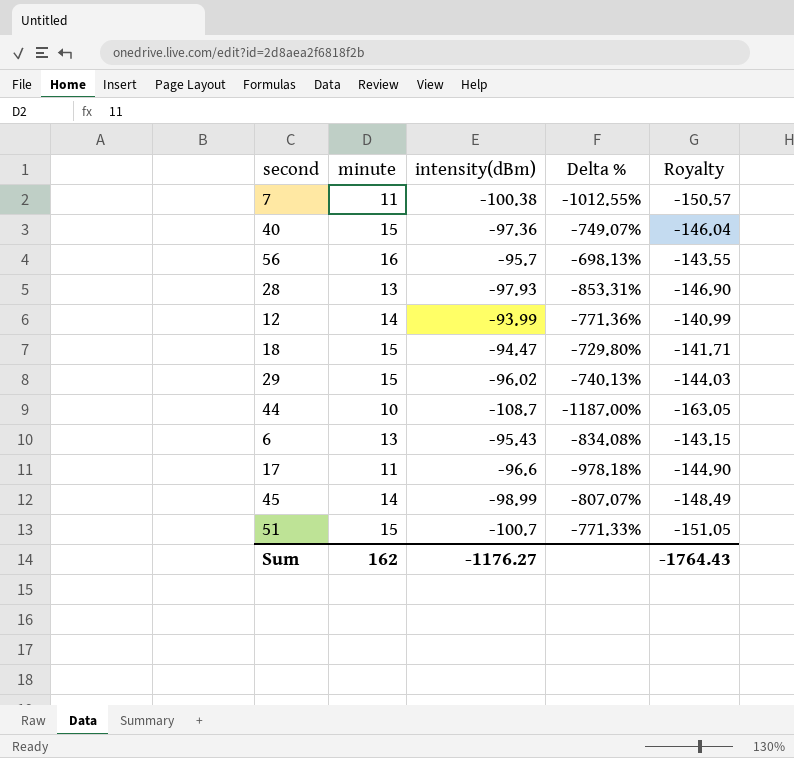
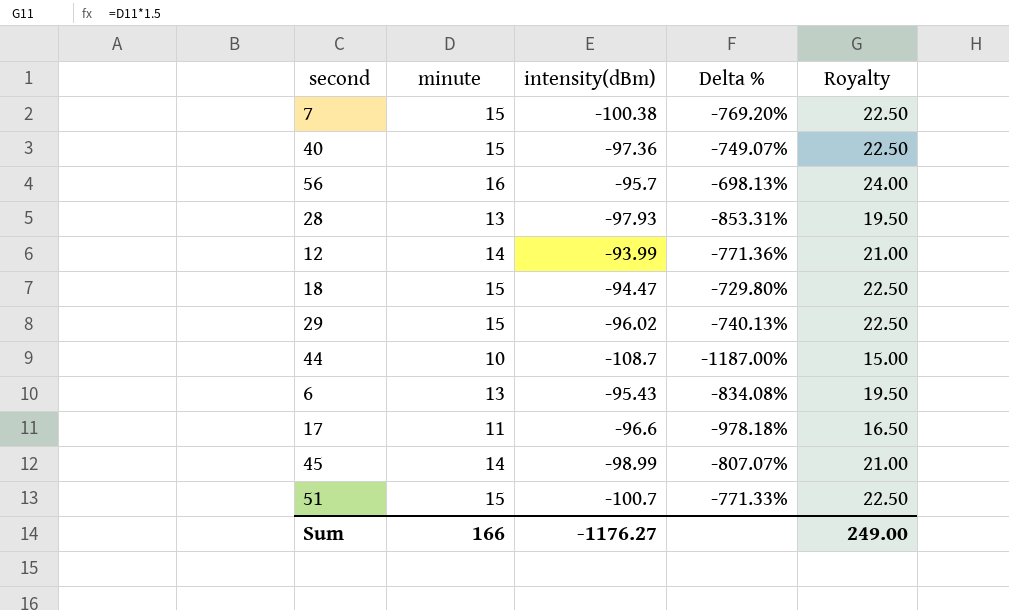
column Royalty | formula: [intensity(dBm)] * 1.5 -> [minute] * 1.5
7 | minute: 11 -> 15
7 | Delta %: -1012.55% -> -769.20%
Sum | minute: 162 -> 166
Sum | Royalty: -1764.43 -> 249.00

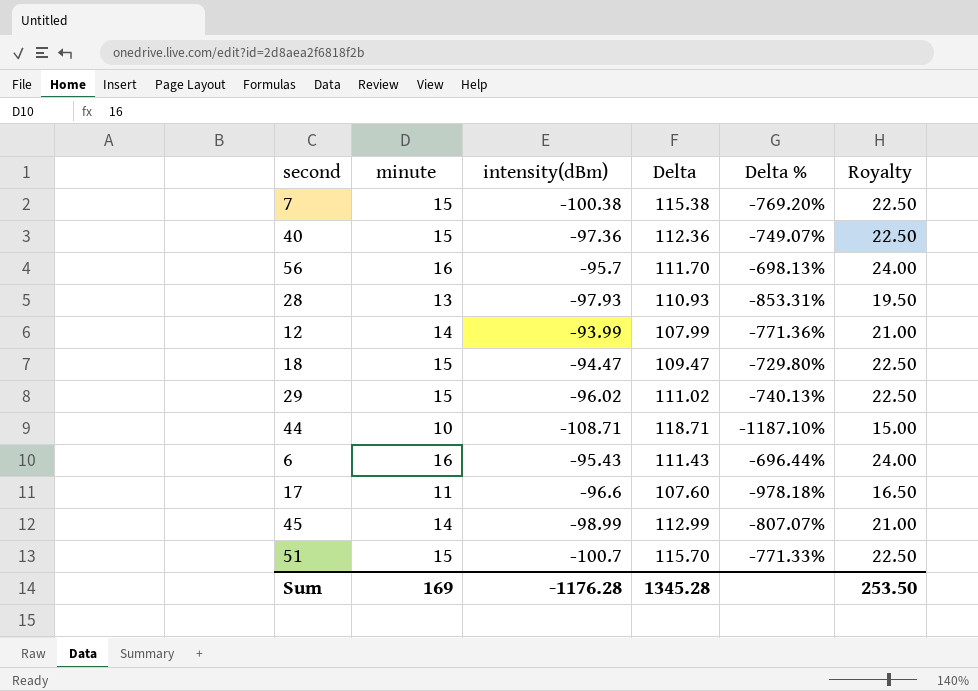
column Delta | formula: none -> [minute] - [intensity(dBm)]
44 | intensity(dBm): -108.7 -> -108.71
44 | Delta %: -1187.00% -> -1187.10%
6 | minute: 13 -> 16
6 | Delta %: -834.08% -> -696.44%
6 | Royalty: 19.50 -> 24.00
Sum | minute: 166 -> 169
Sum | intensity(dBm): -1176.27 -> -1176.28
Sum | Royalty: 249.00 -> 253.50

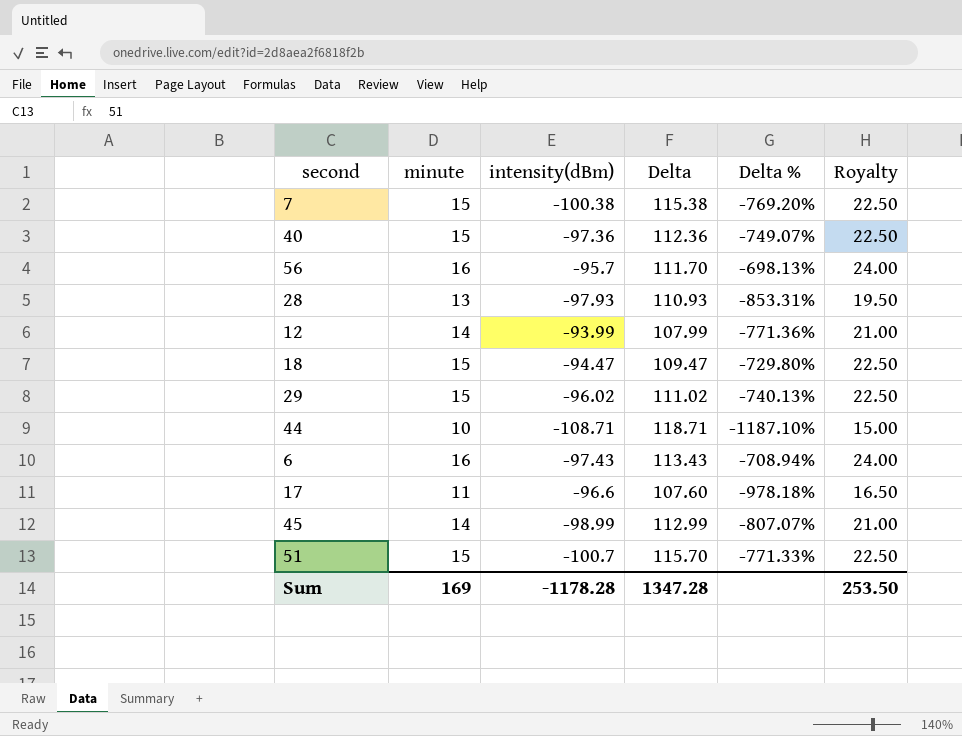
6 | intensity(dBm): -95.43 -> -97.43
6 | Delta: 111.43 -> 113.43
6 | Delta %: -696.44% -> -708.94%
Sum | intensity(dBm): -1176.28 -> -1178.28
Sum | Delta: 1345.28 -> 1347.28

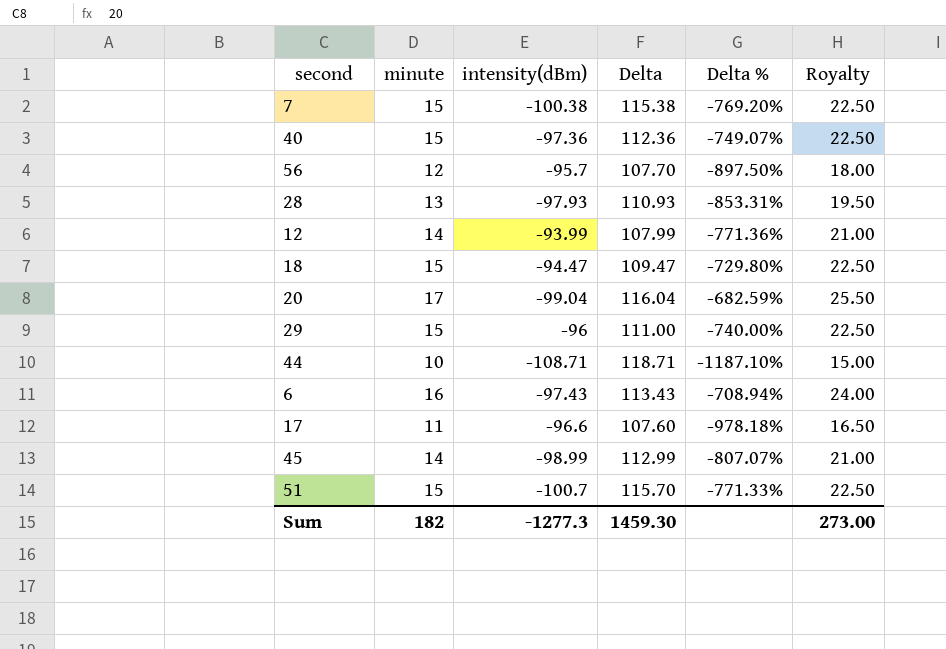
56 | minute: 16 -> 12
56 | Delta: 111.70 -> 107.70
56 | Delta %: -698.13% -> -897.50%
56 | Royalty: 24.00 -> 18.00
row 20: none -> 17 | -99.04 | 116.04 | -682.59% | 25.50
29 | intensity(dBm): -96.02 -> -96
29 | Delta: 111.02 -> 111.00
29 | Delta %: -740.13% -> -740.00%
Sum | minute: 169 -> 182
Sum | intensity(dBm): -1178.28 -> -1277.3
Sum | Delta: 1347.28 -> 1459.30
Sum | Royalty: 253.50 -> 273.00

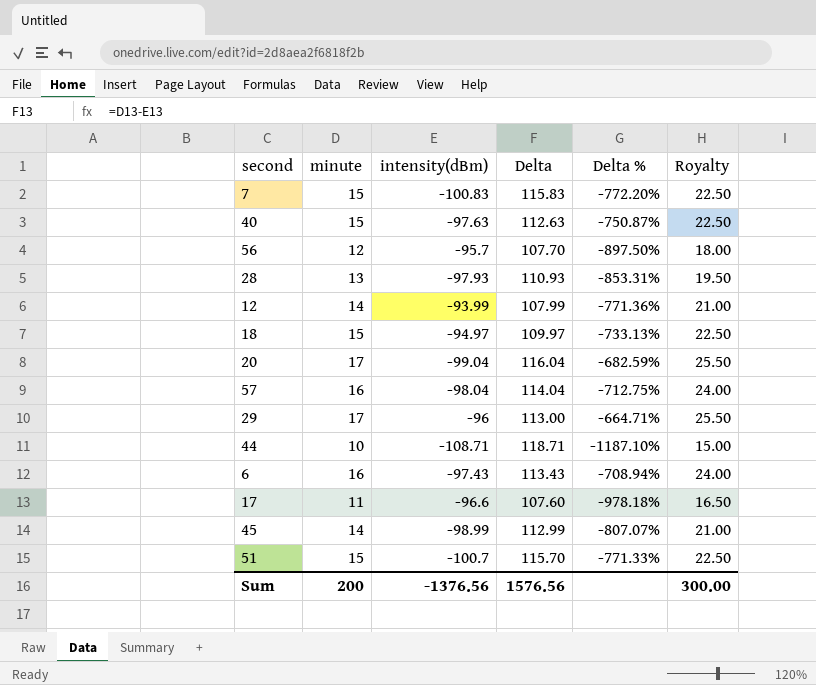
7 | intensity(dBm): -100.38 -> -100.83
7 | Delta: 115.38 -> 115.83
7 | Delta %: -769.20% -> -772.20%
40 | intensity(dBm): -97.36 -> -97.63
40 | Delta: 112.36 -> 112.63
40 | Delta %: -749.07% -> -750.87%
18 | intensity(dBm): -94.47 -> -94.97
18 | Delta: 109.47 -> 109.97
18 | Delta %: -729.80% -> -733.13%
row 57: none -> 16 | -98.04 | 114.04 | -712.75% | 24.00
29 | minute: 15 -> 17
29 | Delta: 111.00 -> 113.00
29 | Delta %: -740.00% -> -664.71%
29 | Royalty: 22.50 -> 25.50
Sum | minute: 182 -> 200
Sum | intensity(dBm): -1277.3 -> -1376.56
Sum | Delta: 1459.30 -> 1576.56
Sum | Royalty: 273.00 -> 300.00

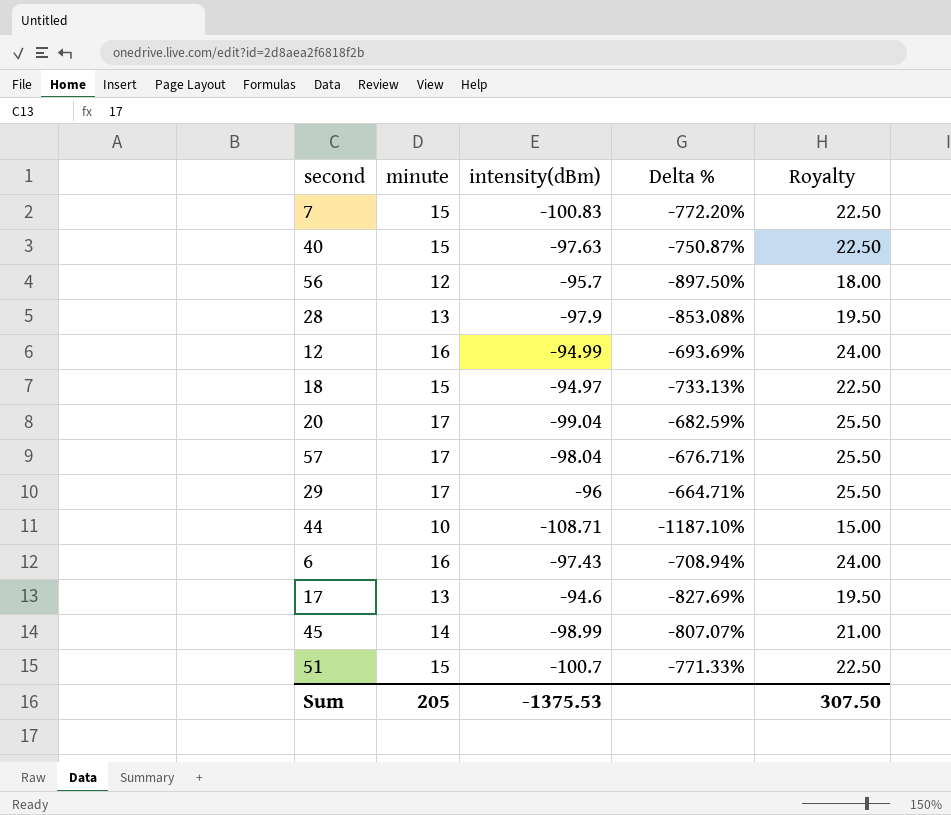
column Delta | formula: [minute] - [intensity(dBm)] -> none
28 | intensity(dBm): -97.93 -> -97.9
28 | Delta %: -853.31% -> -853.08%
12 | minute: 14 -> 16
12 | intensity(dBm): -93.99 -> -94.99
12 | Delta %: -771.36% -> -693.69%
12 | Royalty: 21.00 -> 24.00
57 | minute: 16 -> 17
57 | Delta %: -712.75% -> -676.71%
57 | Royalty: 24.00 -> 25.50
17 | minute: 11 -> 13
17 | intensity(dBm): -96.6 -> -94.6
17 | Delta %: -978.18% -> -827.69%
17 | Royalty: 16.50 -> 19.50
Sum | minute: 200 -> 205
Sum | intensity(dBm): -1376.56 -> -1375.53
Sum | Royalty: 300.00 -> 307.50

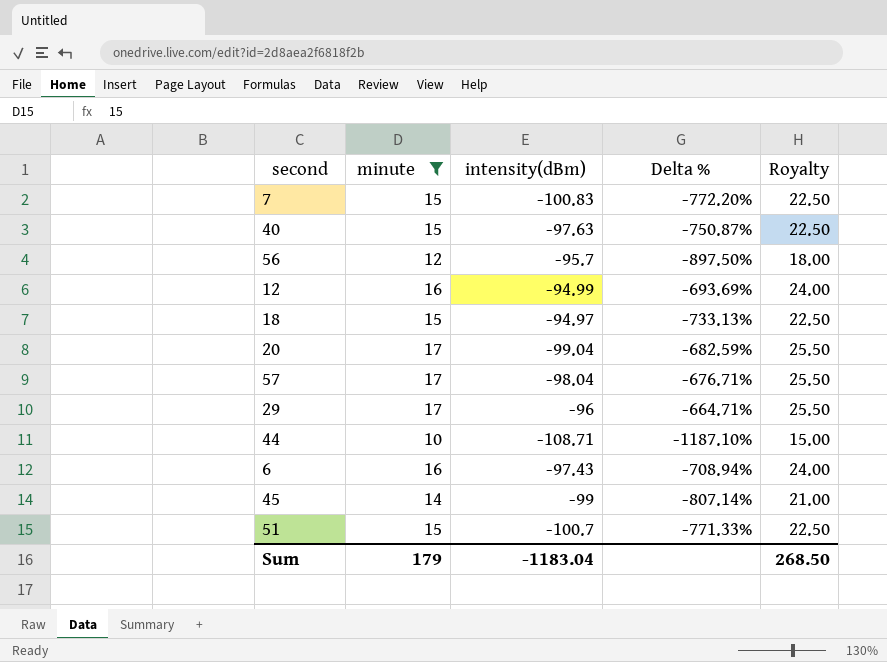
filter: none -> minute != 13
45 | intensity(dBm): -98.99 -> -99
45 | Delta %: -807.07% -> -807.14%
Sum | minute: 205 -> 179
Sum | intensity(dBm): -1375.53 -> -1183.04
Sum | Royalty: 307.50 -> 268.50

